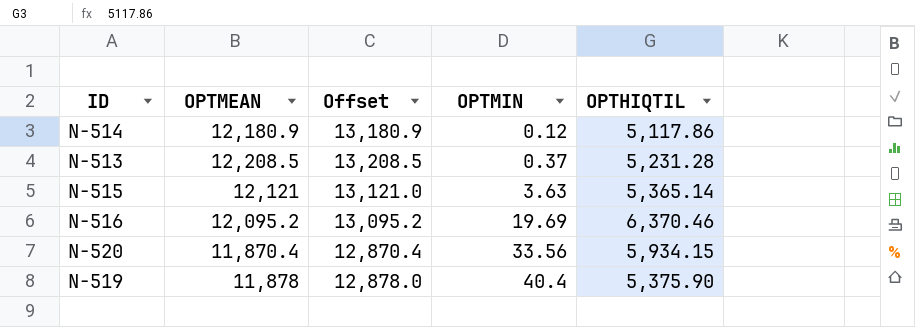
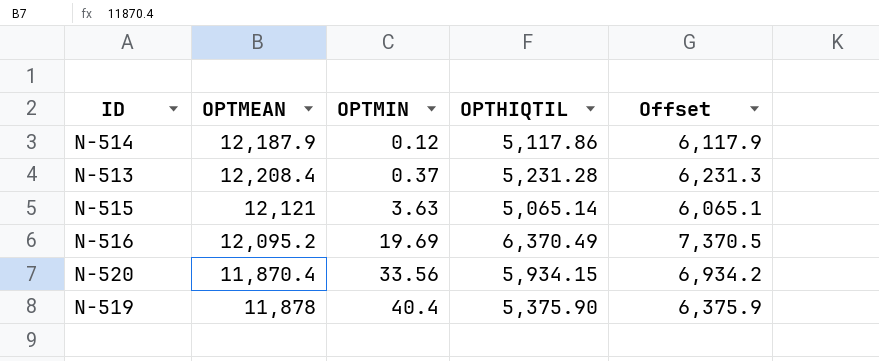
column Offset | formula: [OPTMEAN] + 1000 -> [OPTHIQTIL] + 1000
column Offset | position: 3 -> 5
N-514 | OPTMEAN: 12,180.9 -> 12,187.9
N-513 | OPTMEAN: 12,208.5 -> 12,208.4
N-515 | OPTHIQTIL: 5,365.14 -> 5,065.14
N-516 | OPTHIQTIL: 6,370.46 -> 6,370.49

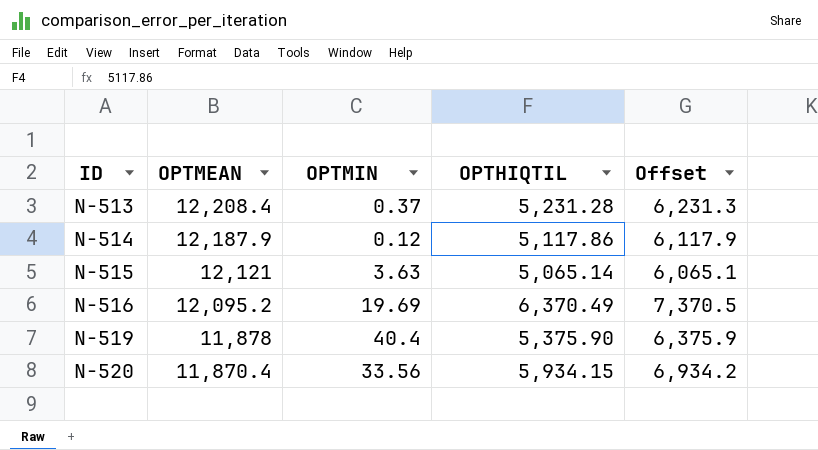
row order: OPTMIN ascending -> ID ascending

